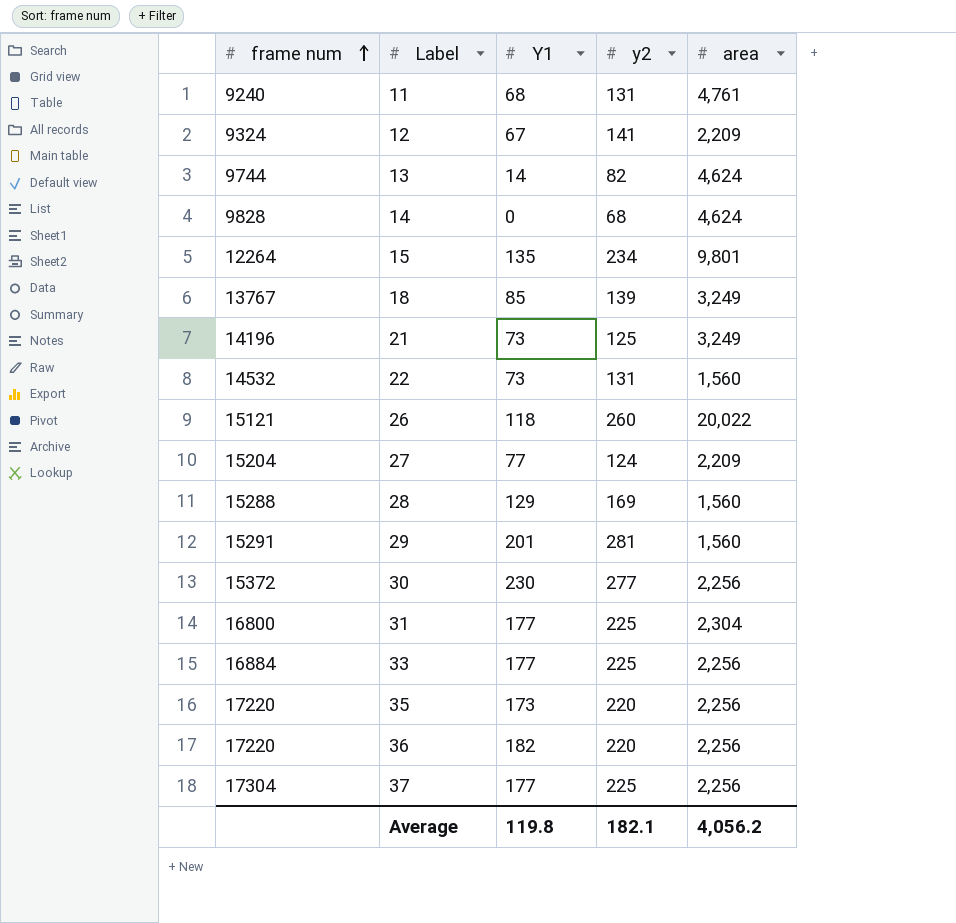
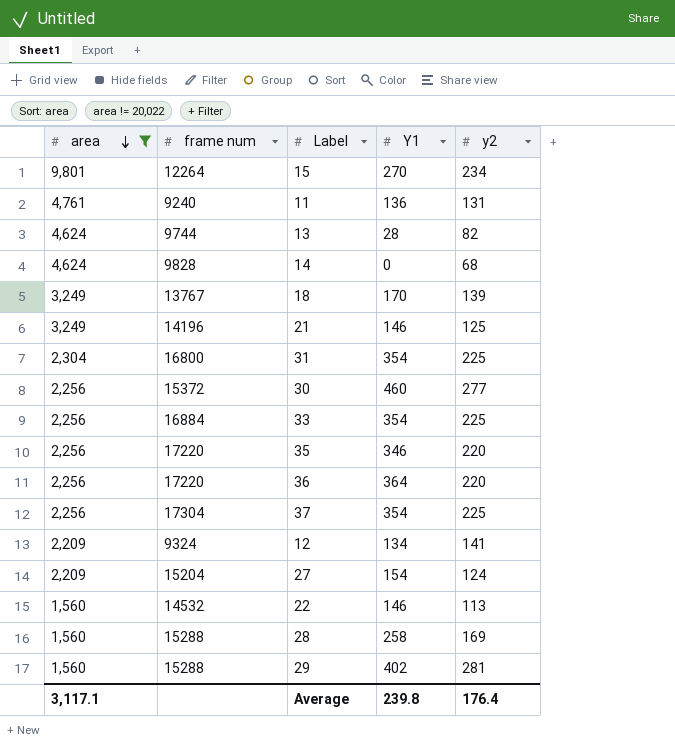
filter: none -> area != 20,022
row order: frame num ascending -> area descending
column area | position: 5 -> 1
15 | Y1: 135 -> 270
11 | Y1: 68 -> 136
13 | Y1: 14 -> 28
18 | Y1: 85 -> 170
21 | Y1: 73 -> 146
31 | Y1: 177 -> 354
30 | Y1: 230 -> 460
33 | Y1: 177 -> 354
35 | Y1: 173 -> 346
36 | Y1: 182 -> 364
37 | Y1: 177 -> 354
12 | Y1: 67 -> 134
27 | Y1: 77 -> 154
22 | Y1: 73 -> 146
22 | y2: 131 -> 113
28 | Y1: 129 -> 258
29 | frame num: 15291 -> 15288
29 | Y1: 201 -> 402
Average | area: 4,056.2 -> 3,117.1
Average | Y1: 119.8 -> 239.8
Average | y2: 182.1 -> 176.4

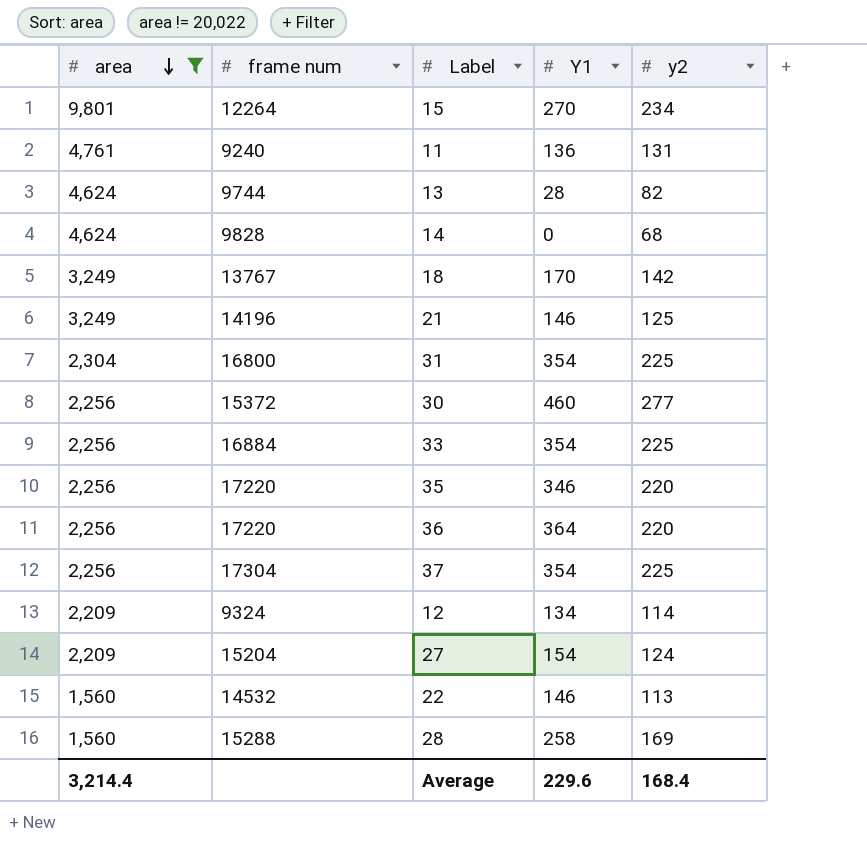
row 29: 1,560 | 15288 | 402 | 281 -> none
18 | y2: 139 -> 142
12 | y2: 141 -> 114
Average | area: 3,117.1 -> 3,214.4
Average | Y1: 239.8 -> 229.6
Average | y2: 176.4 -> 168.4

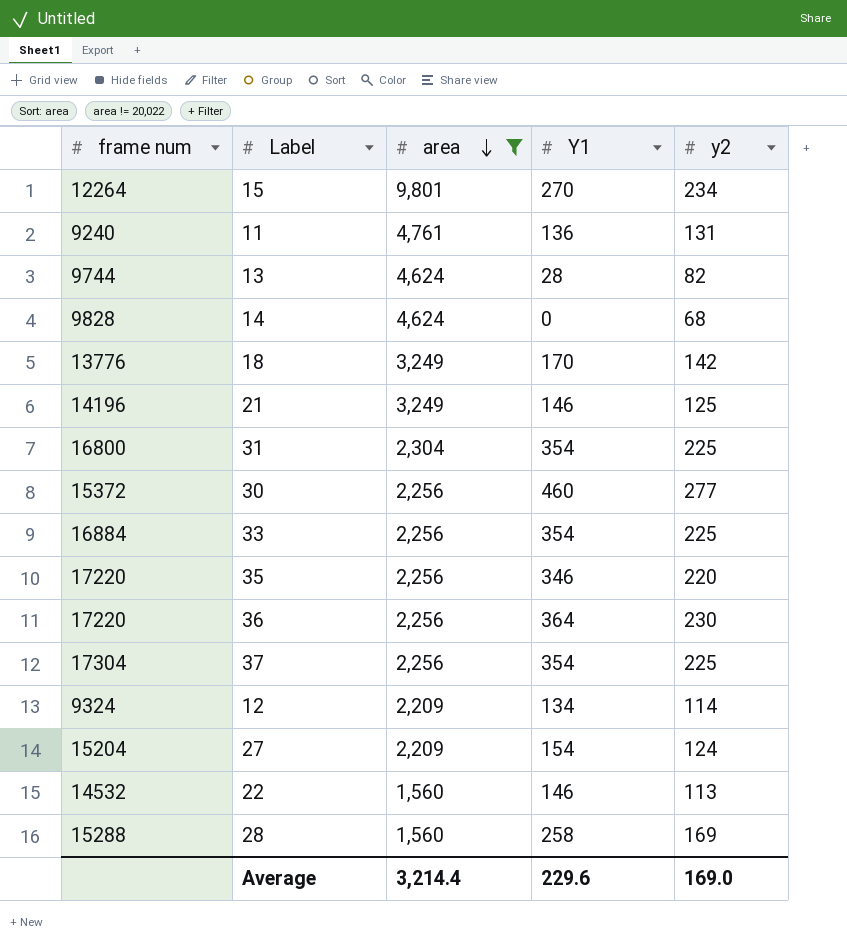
column area | position: 1 -> 3
18 | frame num: 13767 -> 13776
36 | y2: 220 -> 230
Average | y2: 168.4 -> 169.0

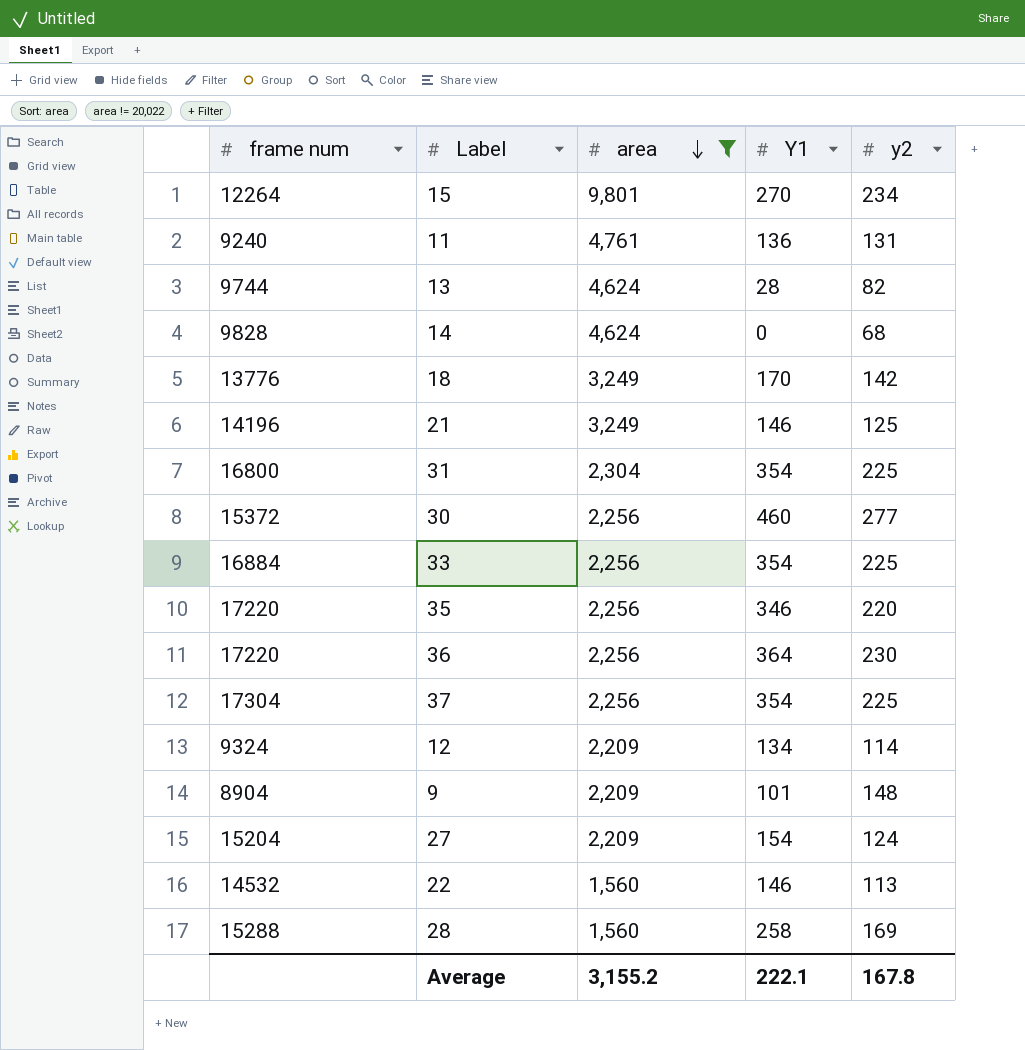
row 9: none -> 8904 | 2,209 | 101 | 148
Average | area: 3,214.4 -> 3,155.2
Average | Y1: 229.6 -> 222.1
Average | y2: 169.0 -> 167.8

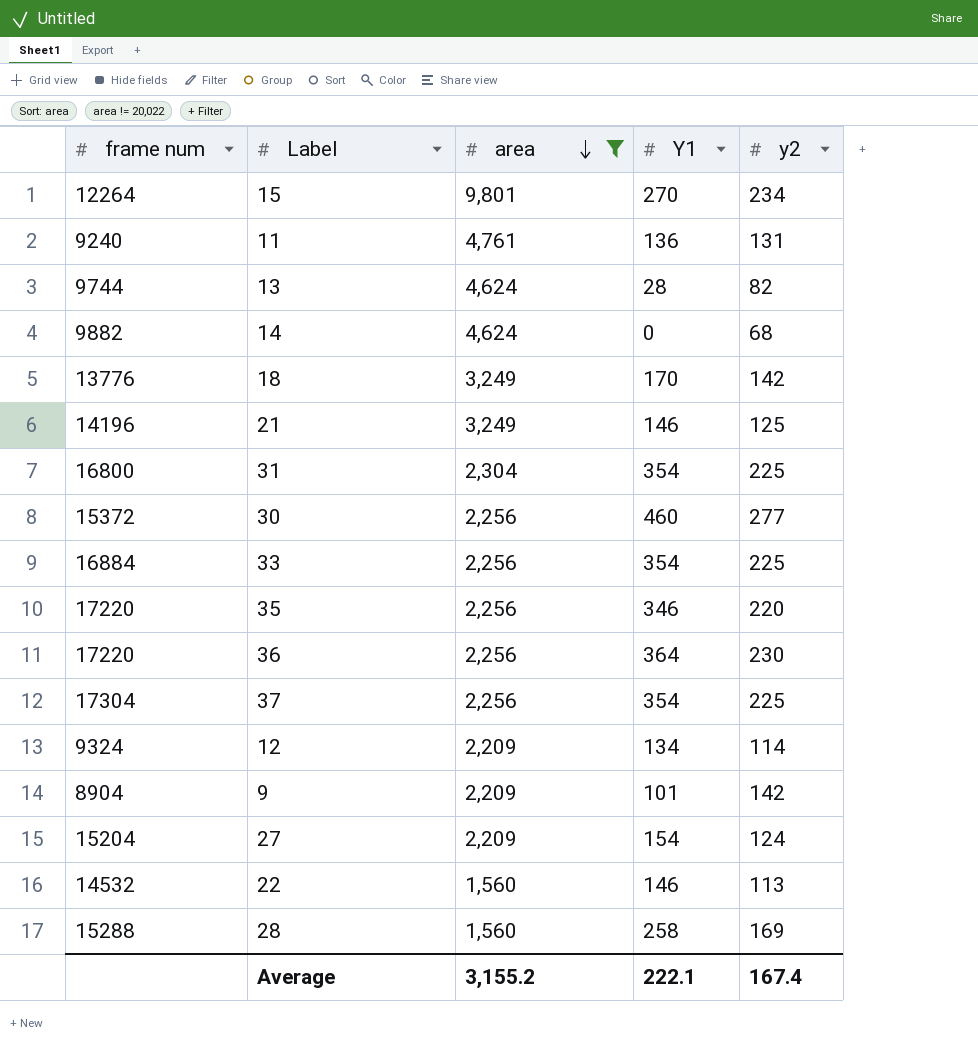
14 | frame num: 9828 -> 9882
9 | y2: 148 -> 142
Average | y2: 167.8 -> 167.4

